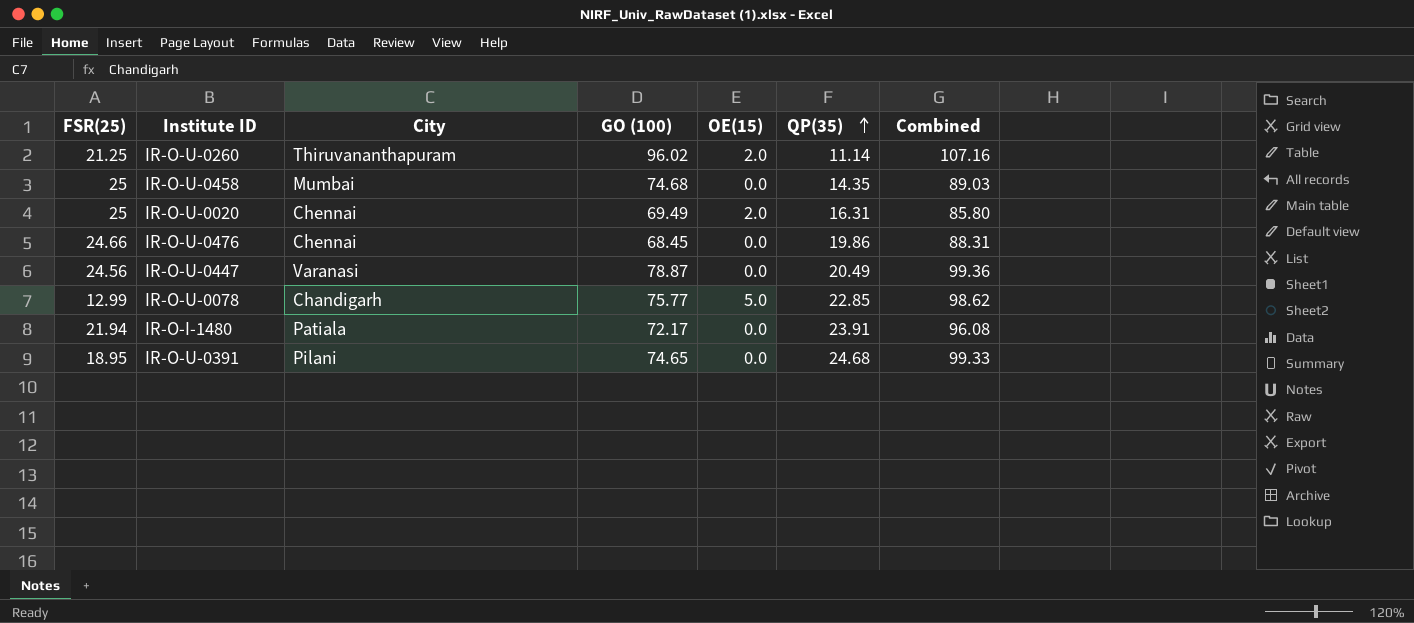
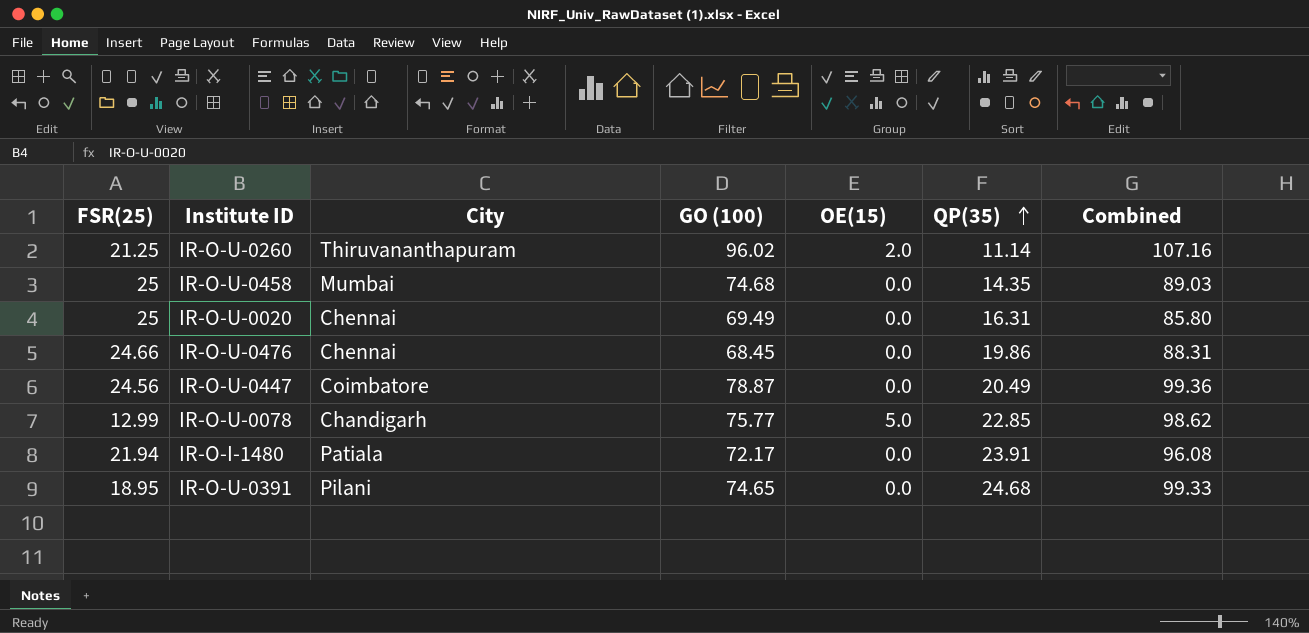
IR-O-U-0020 | OE(15): 2.0 -> 0.0
IR-O-U-0447 | City: Varanasi -> Coimbatore

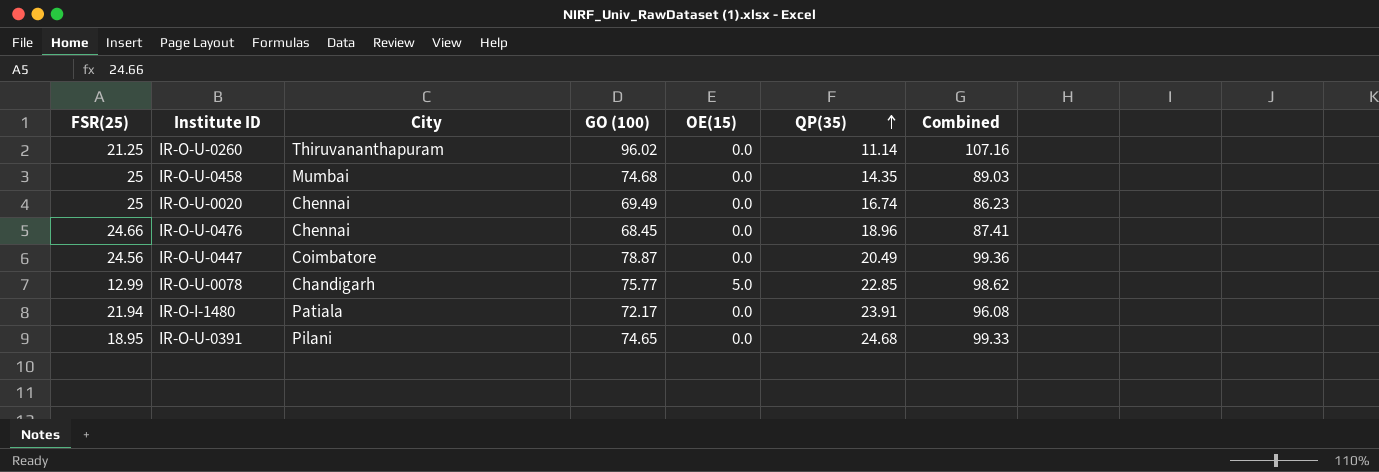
IR-O-U-0260 | OE(15): 2.0 -> 0.0
IR-O-U-0020 | QP(35): 16.31 -> 16.74
IR-O-U-0020 | Combined: 85.80 -> 86.23
IR-O-U-0476 | QP(35): 19.86 -> 18.96
IR-O-U-0476 | Combined: 88.31 -> 87.41

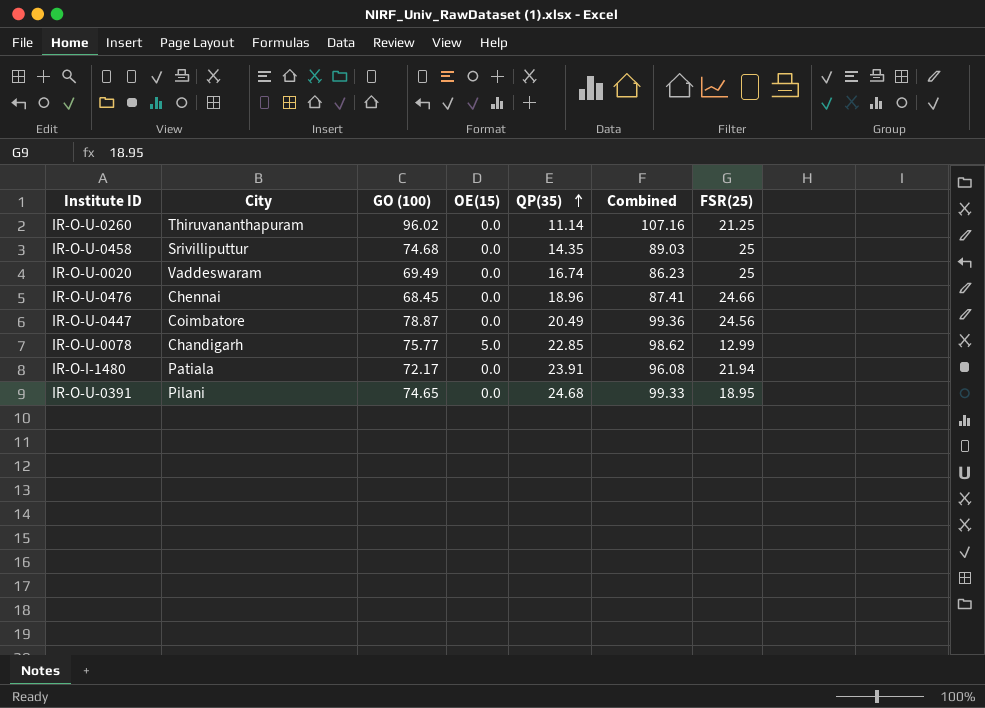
column FSR(25) | position: 1 -> 7
IR-O-U-0458 | City: Mumbai -> Srivilliputtur
IR-O-U-0020 | City: Chennai -> Vaddeswaram

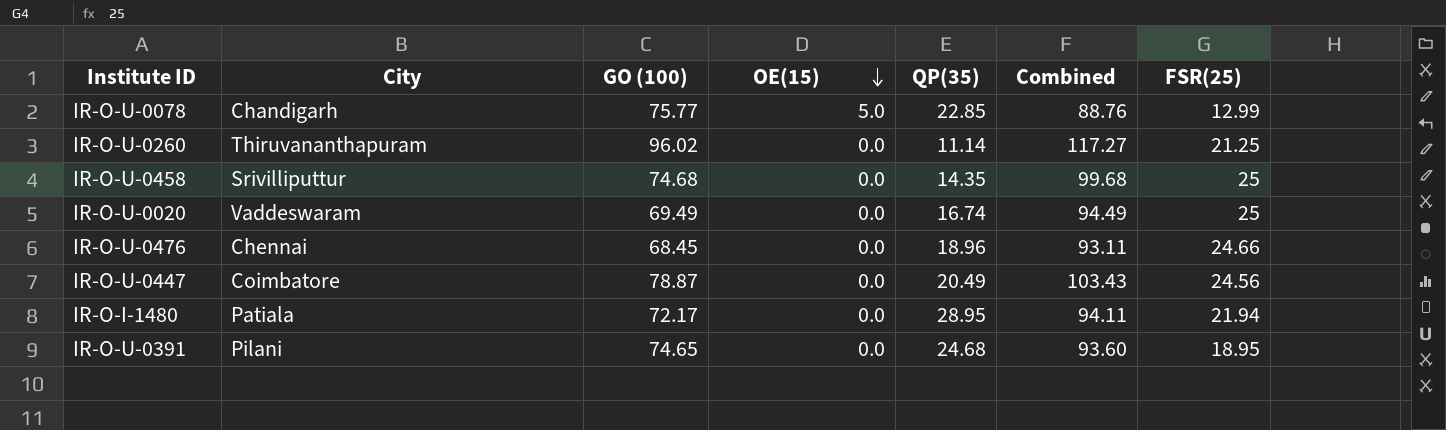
row order: QP(35) ascending -> OE(15) descending
column Combined | formula: [GO (100)] + [QP(35)] -> [GO (100)] + [FSR(25)]
IR-O-I-1480 | QP(35): 23.91 -> 28.95

